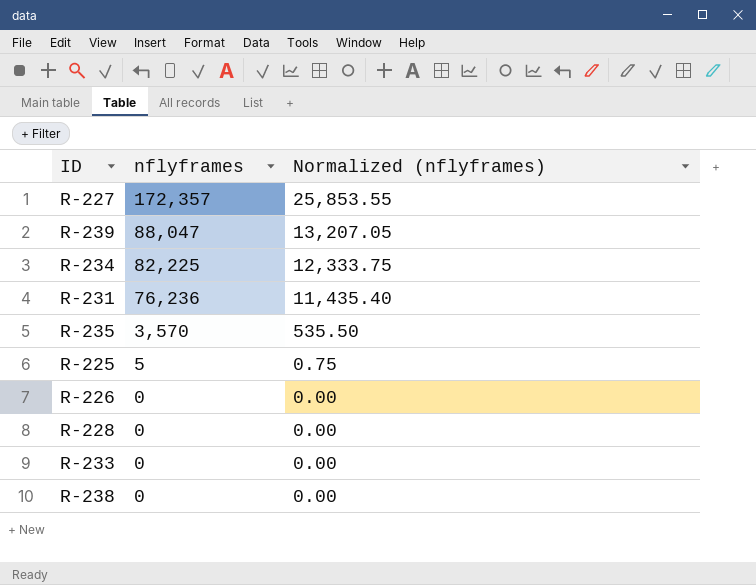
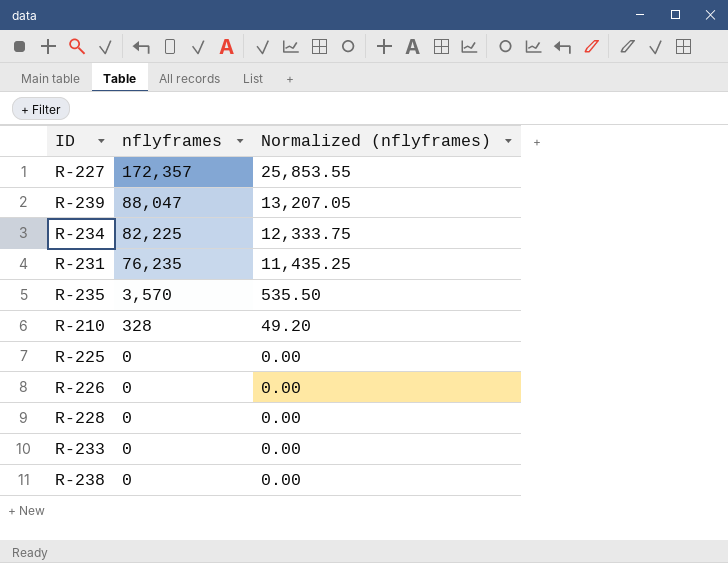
R-231 | nflyframes: 76,236 -> 76,235
R-231 | Normalized (nflyframes): 11,435.40 -> 11,435.25
row R-210: none -> 328 | 49.20
R-225 | nflyframes: 5 -> 0
R-225 | Normalized (nflyframes): 0.75 -> 0.00

